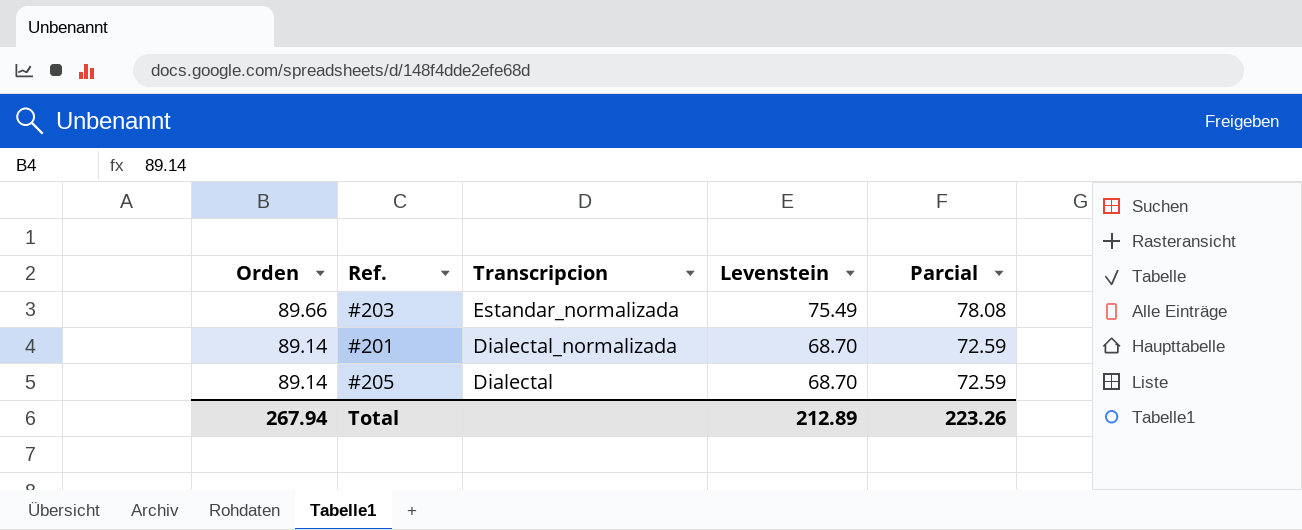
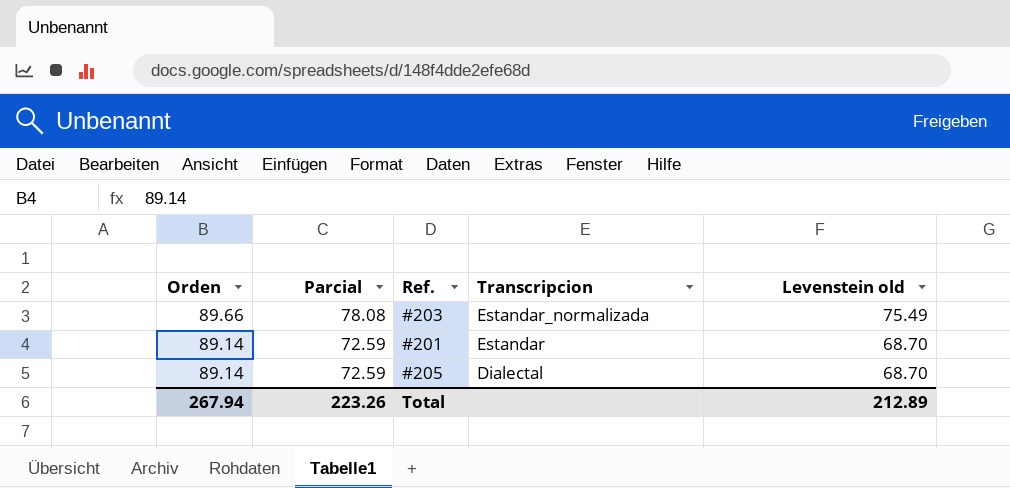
column Parcial | position: 5 -> 2
column name: Levenstein -> Levenstein old
#201 | Transcripcion: Dialectal_normalizada -> Estandar

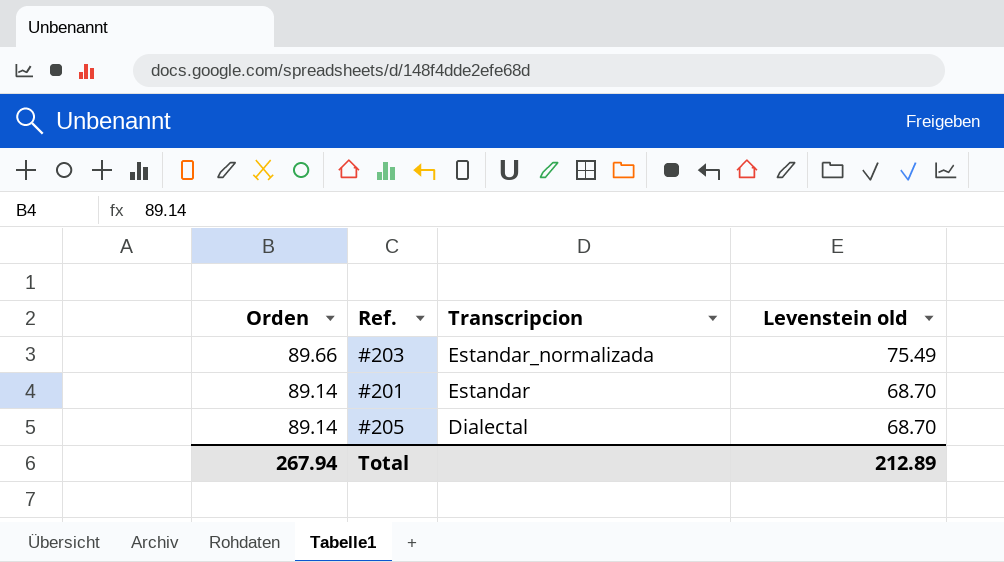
column Parcial | position: 2 -> none

